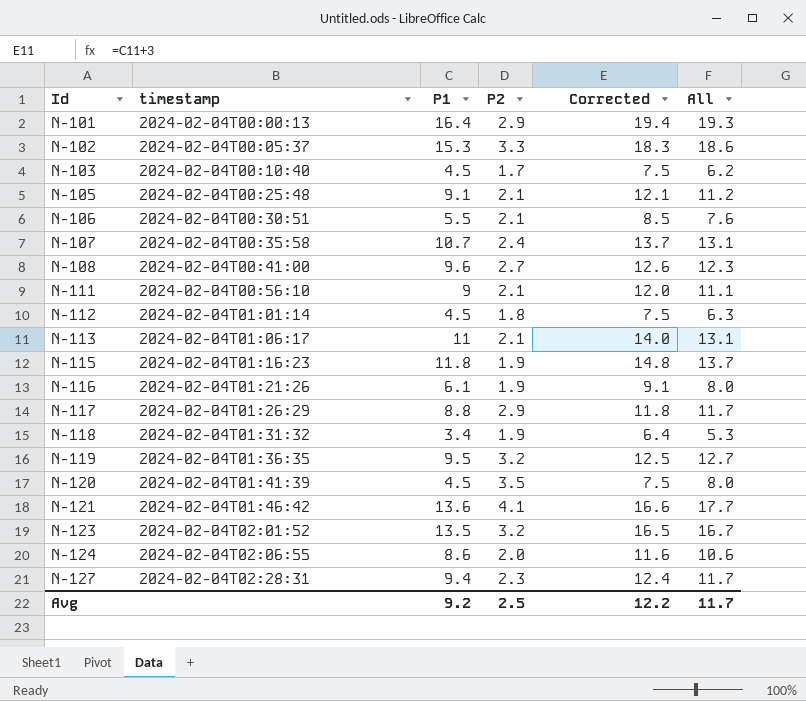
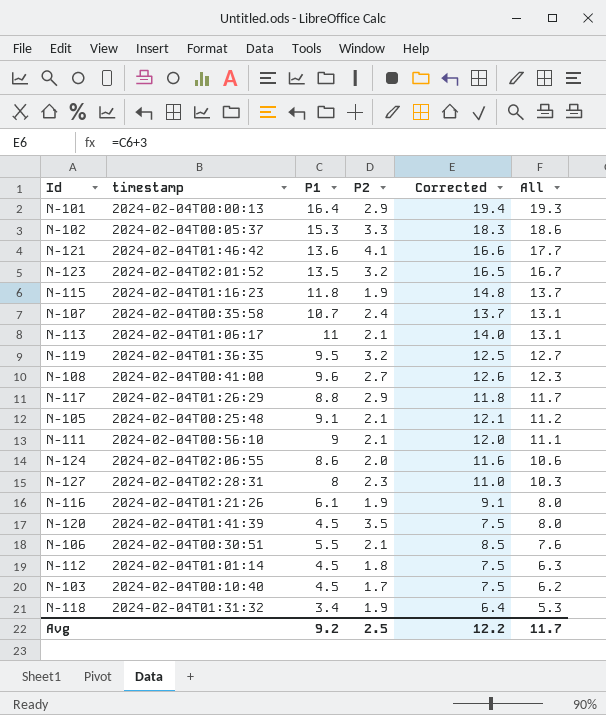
row order: Id ascending -> All descending
N-127 | P1: 9.4 -> 8
N-127 | Corrected: 12.4 -> 11.0
N-127 | All: 11.7 -> 10.3

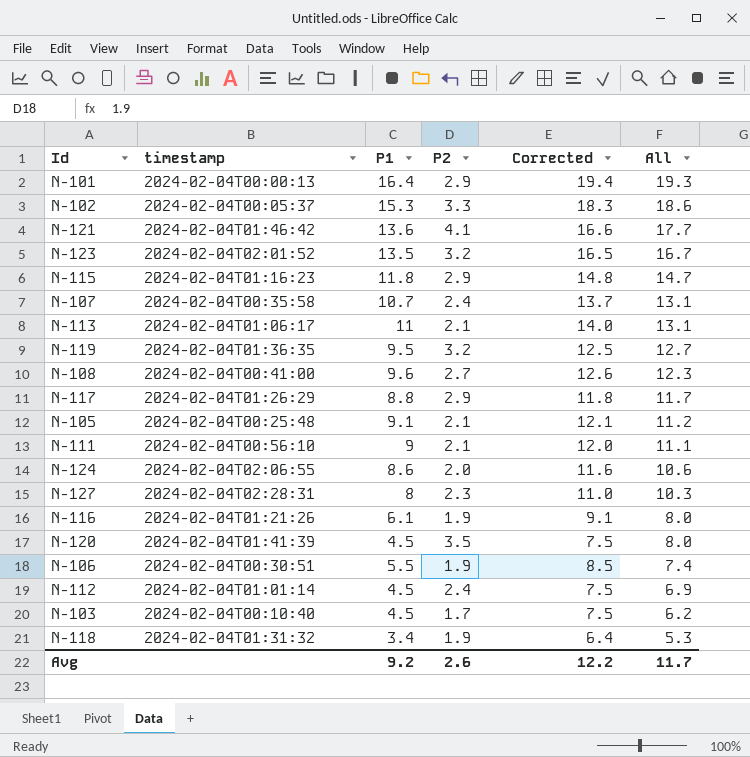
N-115 | P2: 1.9 -> 2.9
N-115 | All: 13.7 -> 14.7
N-106 | P2: 2.1 -> 1.9
N-106 | All: 7.6 -> 7.4
N-112 | P2: 1.8 -> 2.4
N-112 | All: 6.3 -> 6.9
Avg | P2: 2.5 -> 2.6

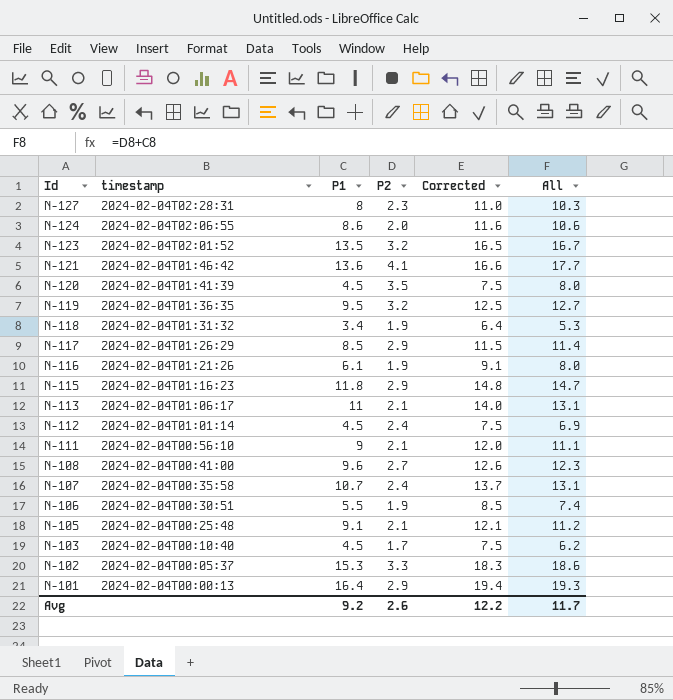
row order: All descending -> Id descending
N-117 | P1: 8.8 -> 8.5
N-117 | Corrected: 11.8 -> 11.5
N-117 | All: 11.7 -> 11.4

